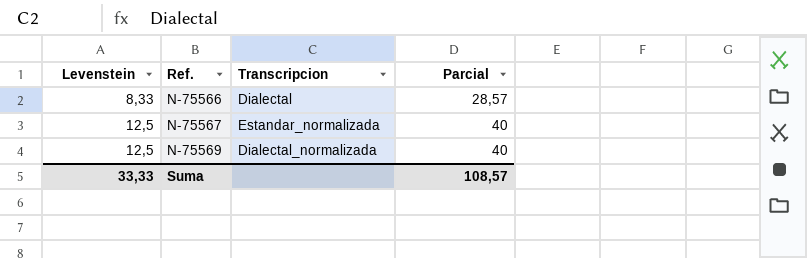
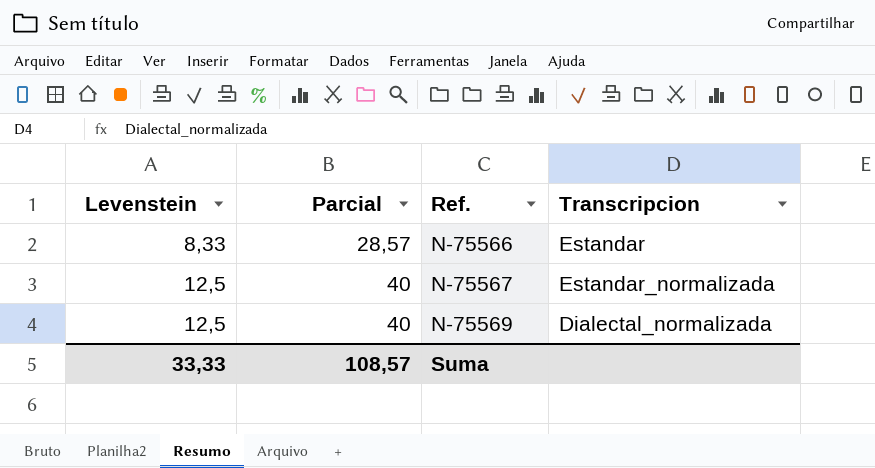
column Parcial | position: 4 -> 2
N-75566 | Transcripcion: Dialectal -> Estandar

